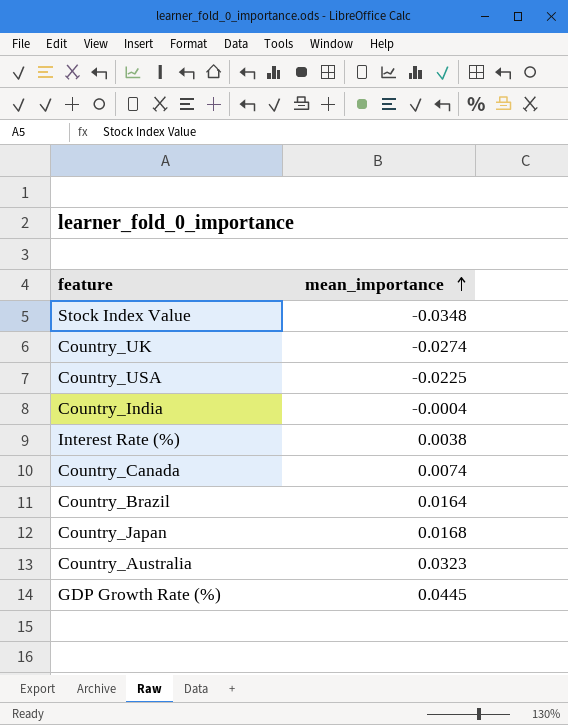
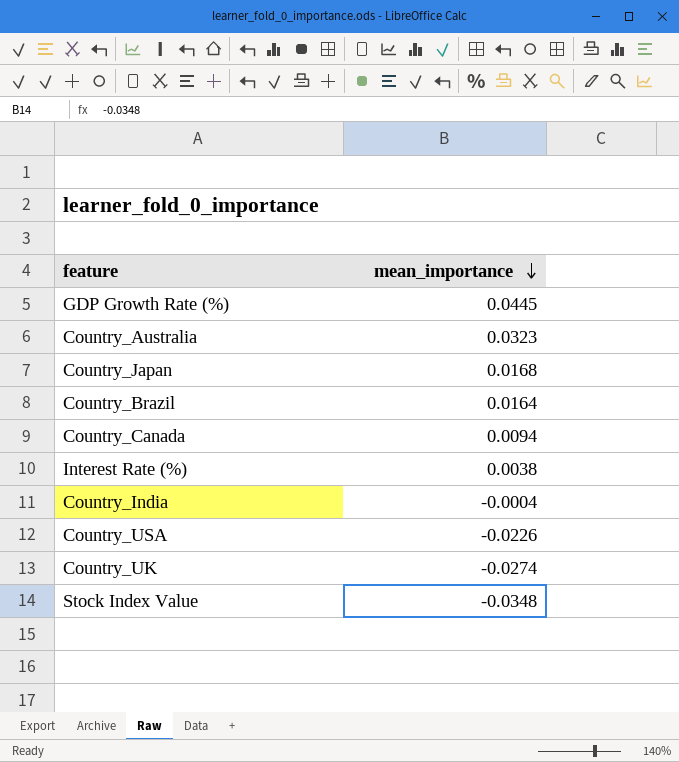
row order: mean_importance ascending -> mean_importance descending
Country_Canada | mean_importance: 0.0074 -> 0.0094
Country_USA | mean_importance: -0.0225 -> -0.0226

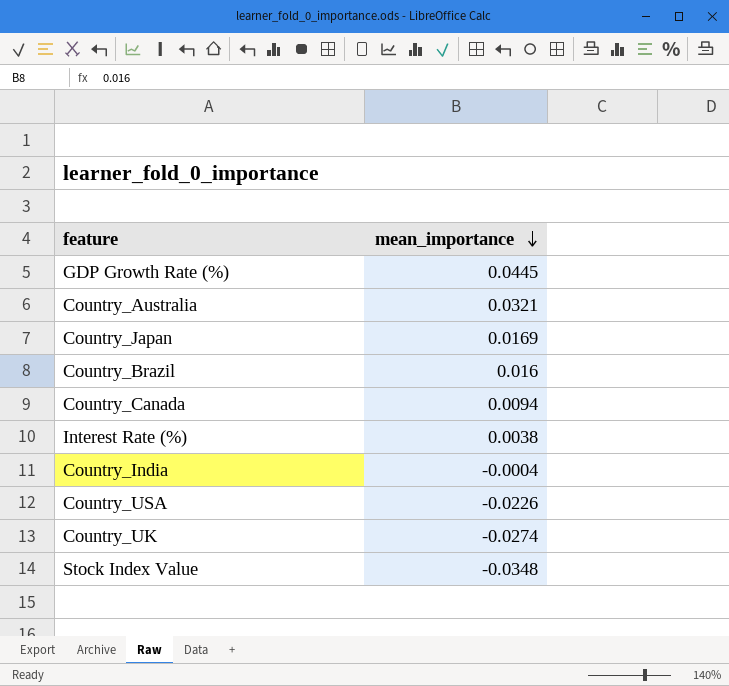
Country_Australia | mean_importance: 0.0323 -> 0.0321
Country_Japan | mean_importance: 0.0168 -> 0.0169
Country_Brazil | mean_importance: 0.0164 -> 0.016

